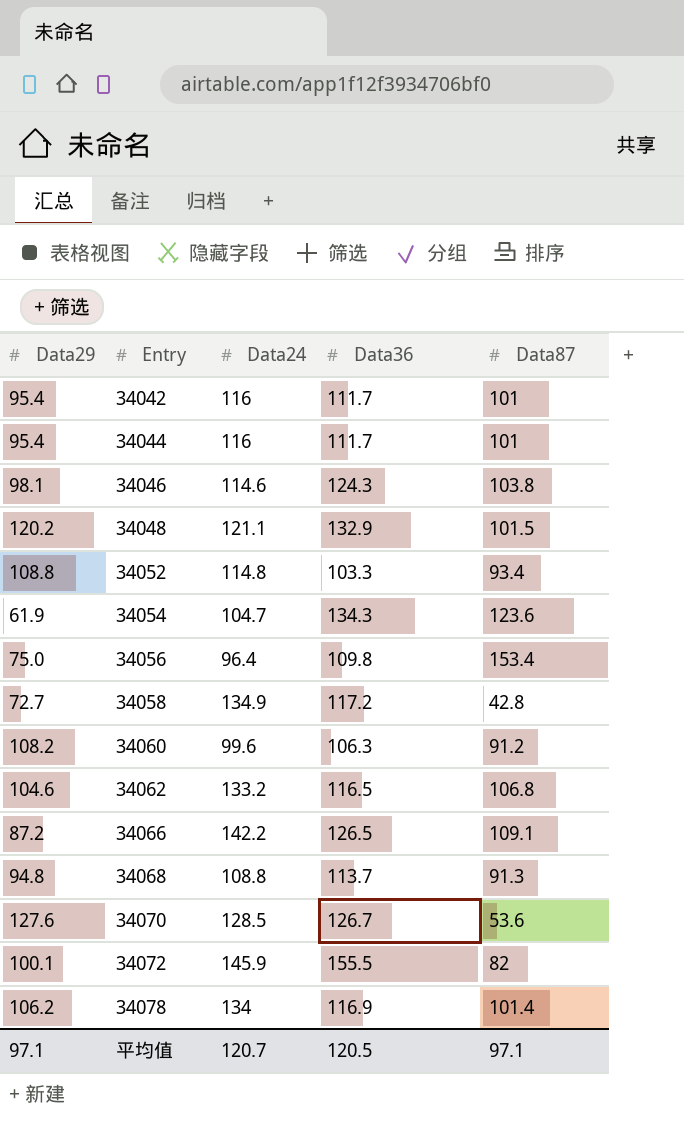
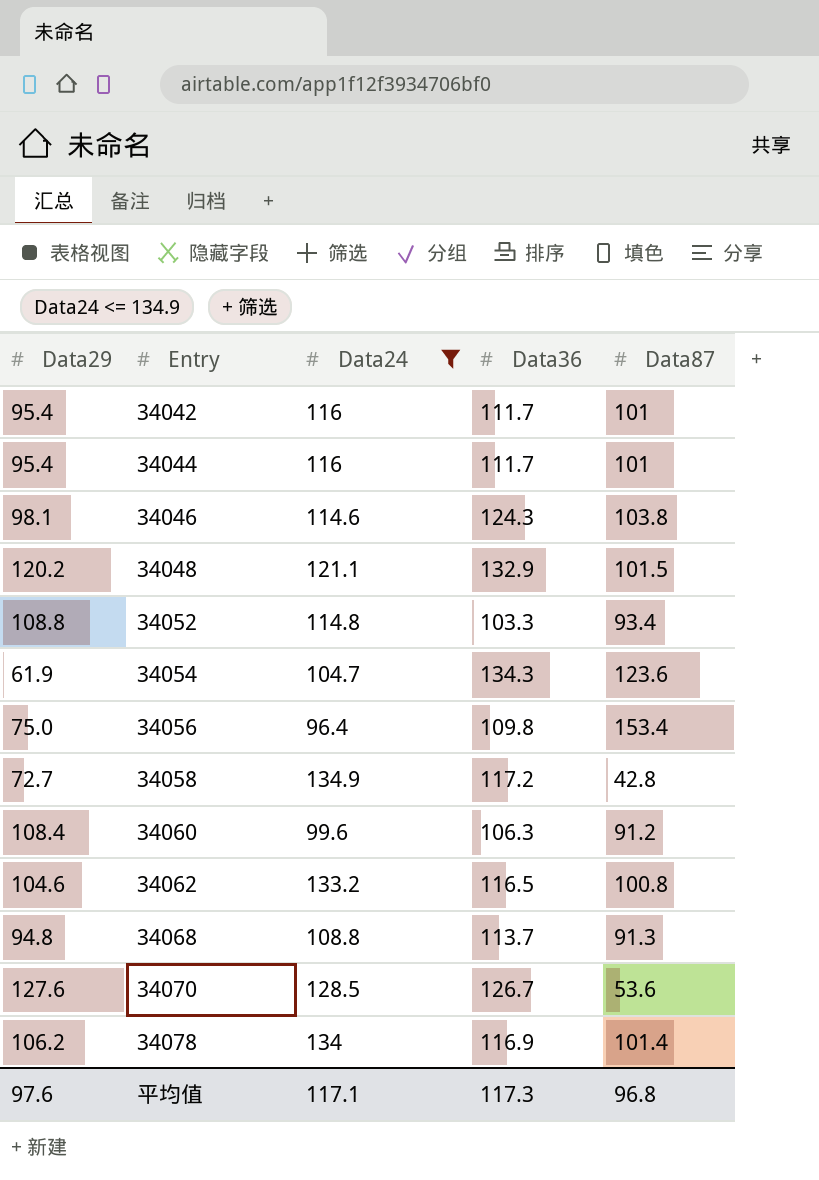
filter: none -> Data24 <= 134.9
34060 | Data29: 108.2 -> 108.4
34062 | Data87: 106.8 -> 100.8
平均值 | Data29: 97.1 -> 97.6
平均值 | Data24: 120.7 -> 117.1
平均值 | Data36: 120.5 -> 117.3
平均值 | Data87: 97.1 -> 96.8

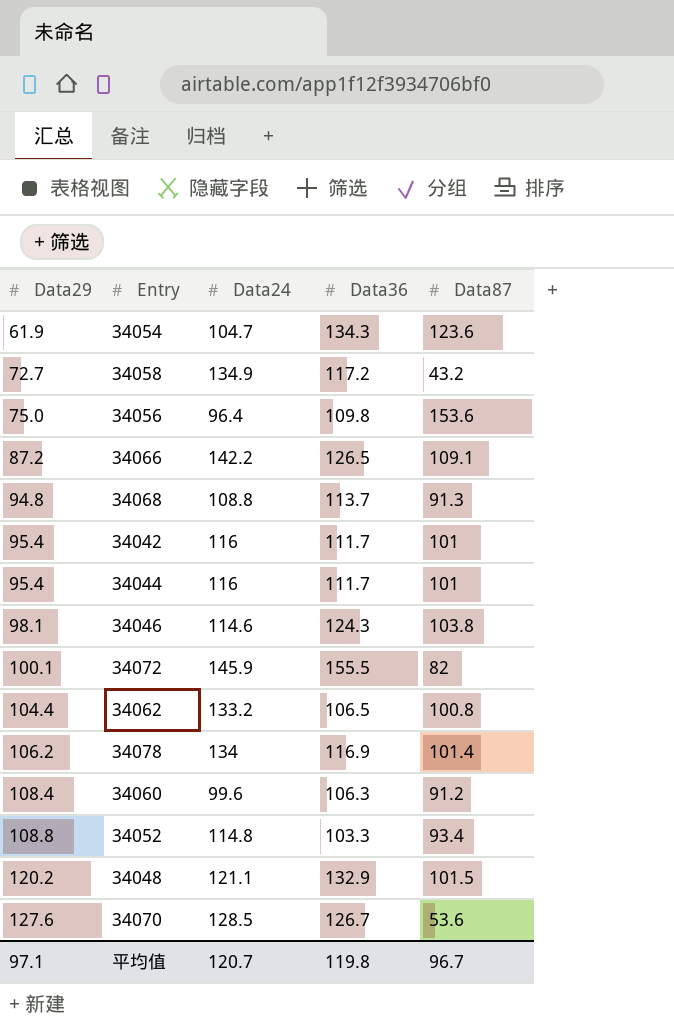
filter: Data24 <= 134.9 -> none
row order: Entry ascending -> Data29 ascending
34058 | Data87: 42.8 -> 43.2
34056 | Data87: 153.4 -> 153.6
34062 | Data29: 104.6 -> 104.4
34062 | Data36: 116.5 -> 106.5
平均值 | Data29: 97.6 -> 97.1
平均值 | Data24: 117.1 -> 120.7
平均值 | Data36: 117.3 -> 119.8
平均值 | Data87: 96.8 -> 96.7

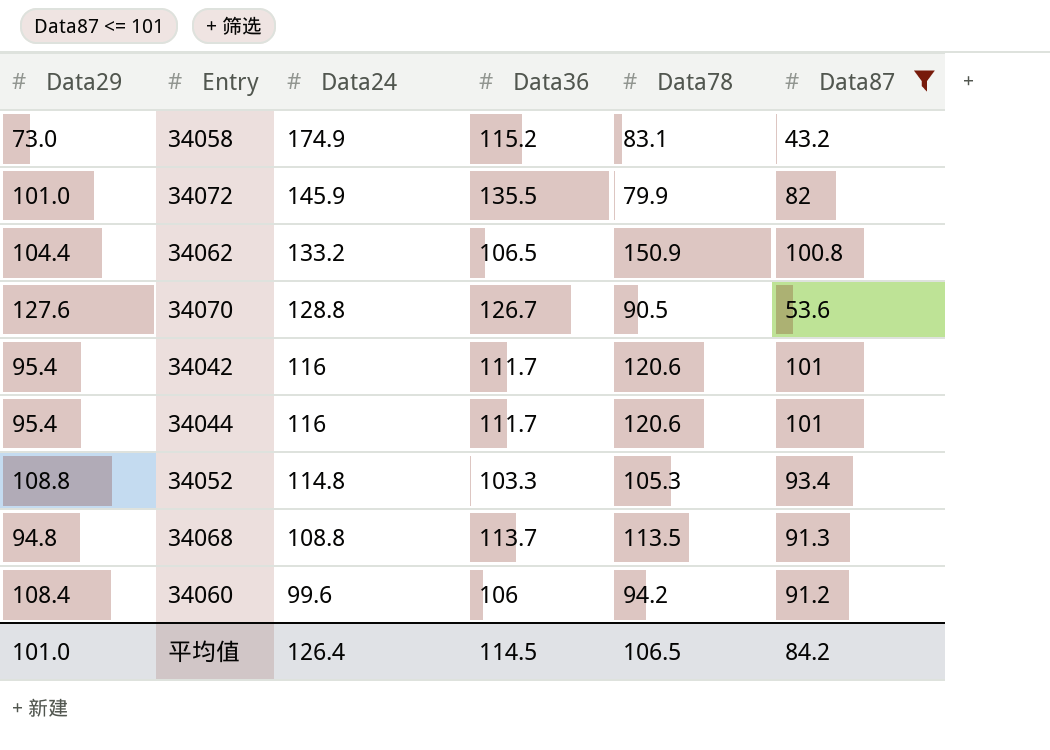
filter: none -> Data87 <= 101
row order: Data29 ascending -> Data24 descending
column Data78 | position: none -> 5
34058 | Data29: 72.7 -> 73.0
34058 | Data24: 134.9 -> 174.9
34058 | Data36: 117.2 -> 115.2
34072 | Data29: 100.1 -> 101.0
34072 | Data36: 155.5 -> 135.5
34070 | Data24: 128.5 -> 128.8
34060 | Data36: 106.3 -> 106
平均值 | Data29: 97.1 -> 101.0
平均值 | Data24: 120.7 -> 126.4
平均值 | Data36: 119.8 -> 114.5
平均值 | Data87: 96.7 -> 84.2

